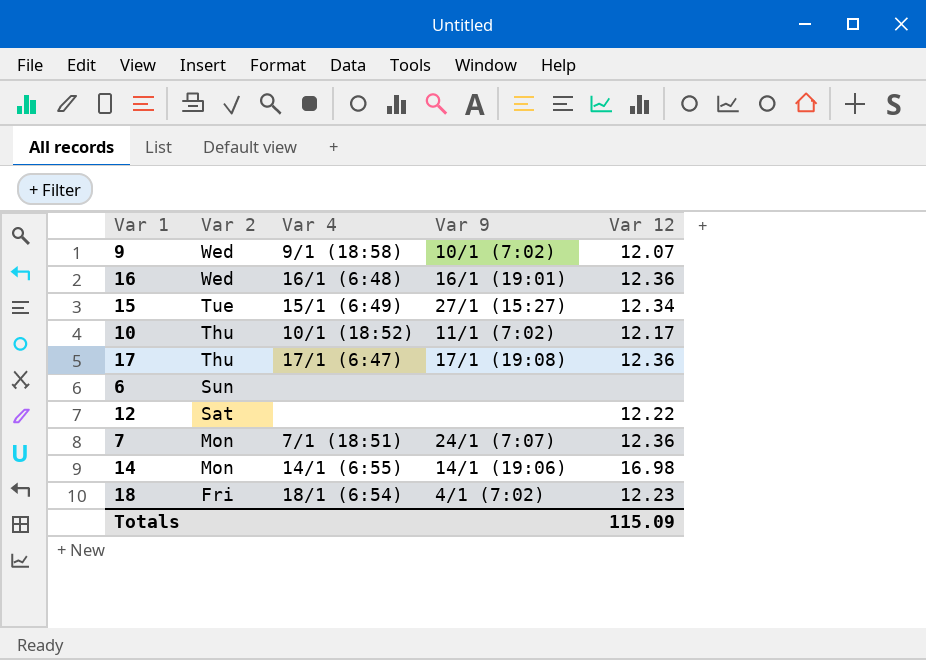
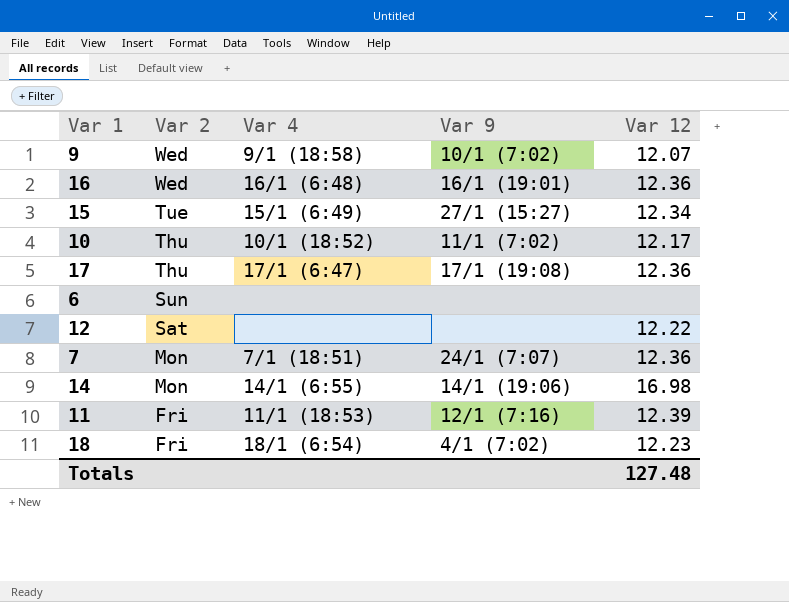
row 11: none -> Fri | 11/1 (18:53) | 12/1 (7:16) | 12.39
Totals | Var 12: 115.09 -> 127.48

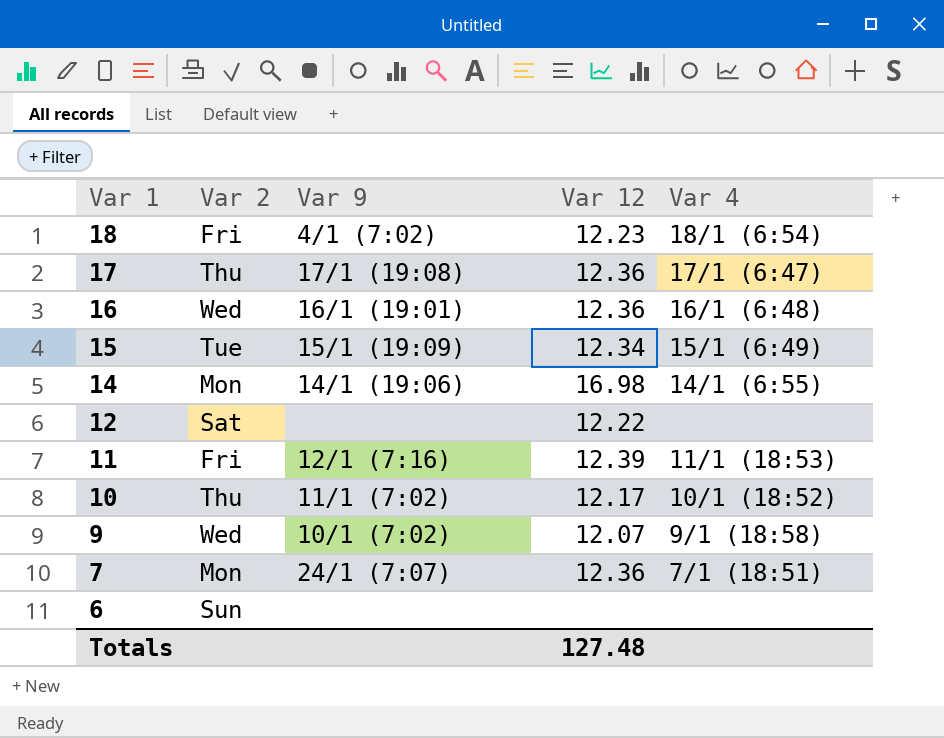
row order: Var 2 descending -> Var 1 descending
column Var 4 | position: 3 -> 5
15 | Var 9: 27/1 (15:27) -> 15/1 (19:09)

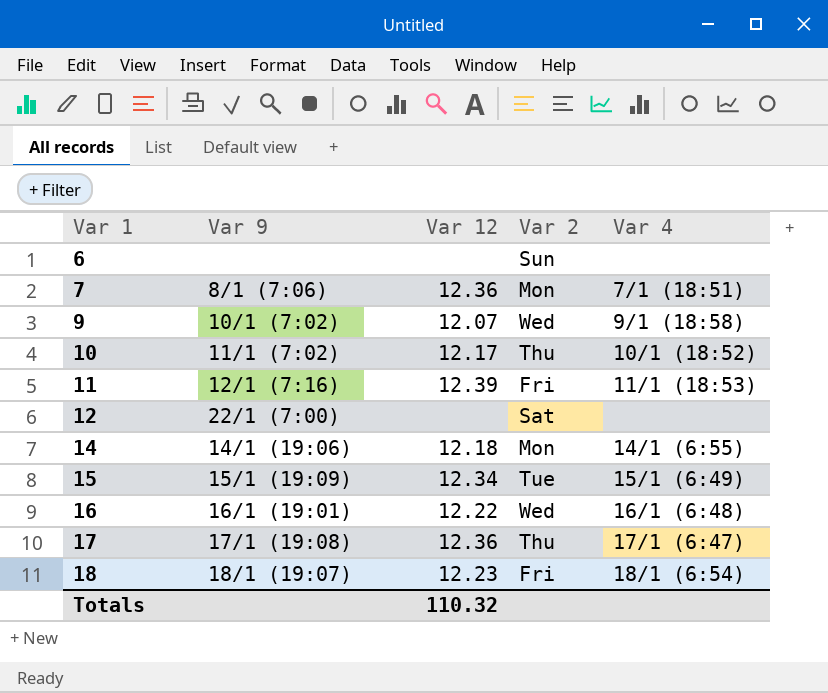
row order: Var 1 descending -> Var 1 ascending
column Var 2 | position: 2 -> 4
7 | Var 9: 24/1 (7:07) -> 8/1 (7:06)
12 | Var 9: none -> 22/1 (7:00)
12 | Var 12: 12.22 -> none
14 | Var 12: 16.98 -> 12.18
16 | Var 12: 12.36 -> 12.22
18 | Var 9: 4/1 (7:02) -> 18/1 (19:07)
Totals | Var 12: 127.48 -> 110.32

